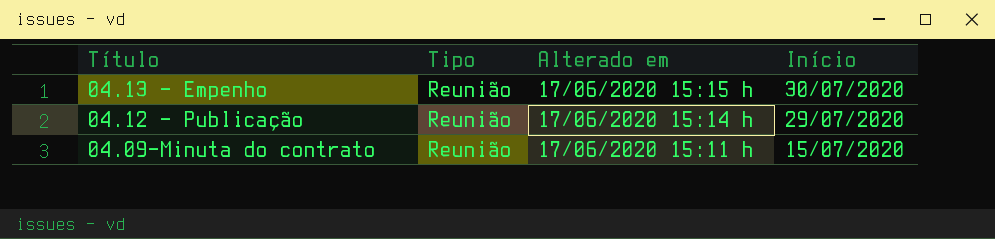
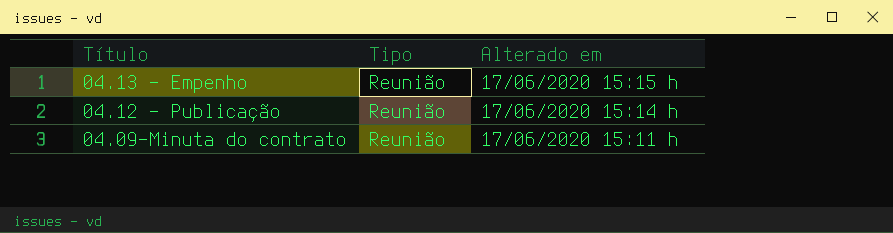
column Início | position: 4 -> none

